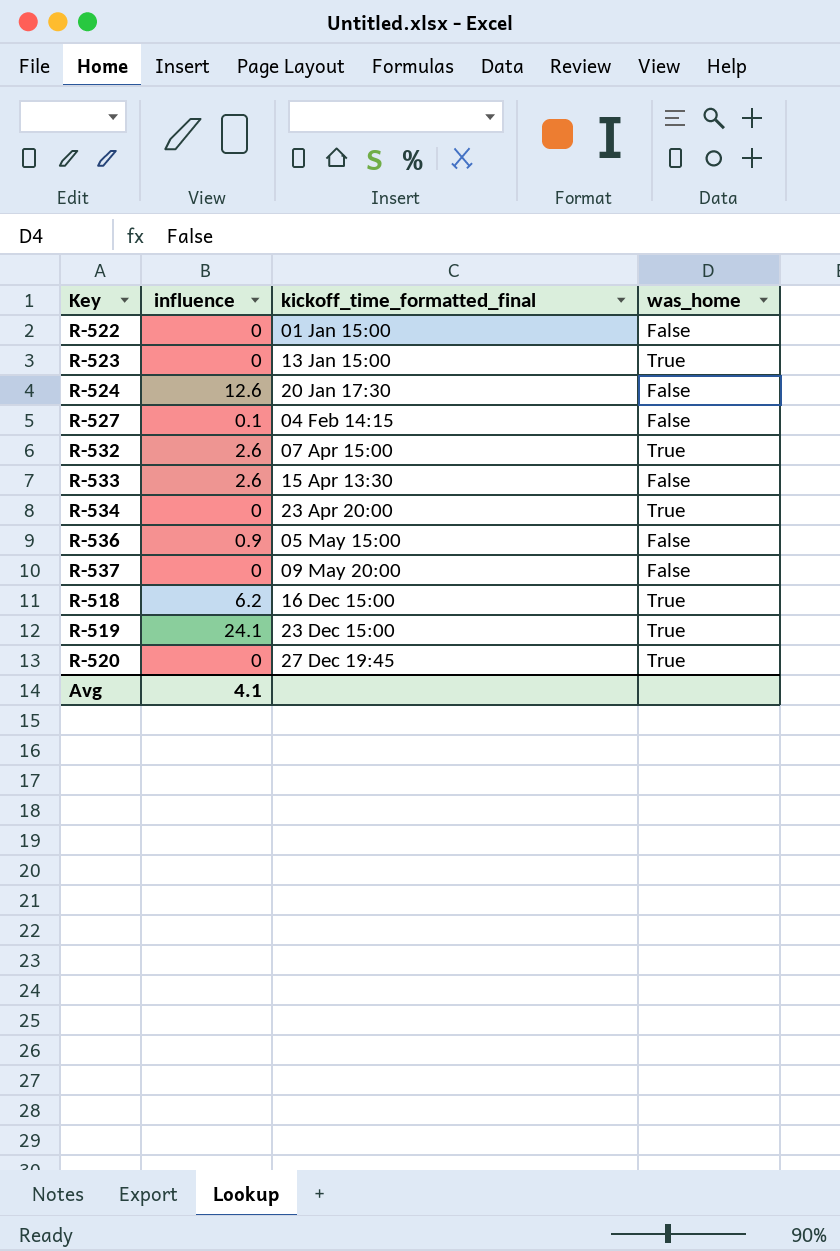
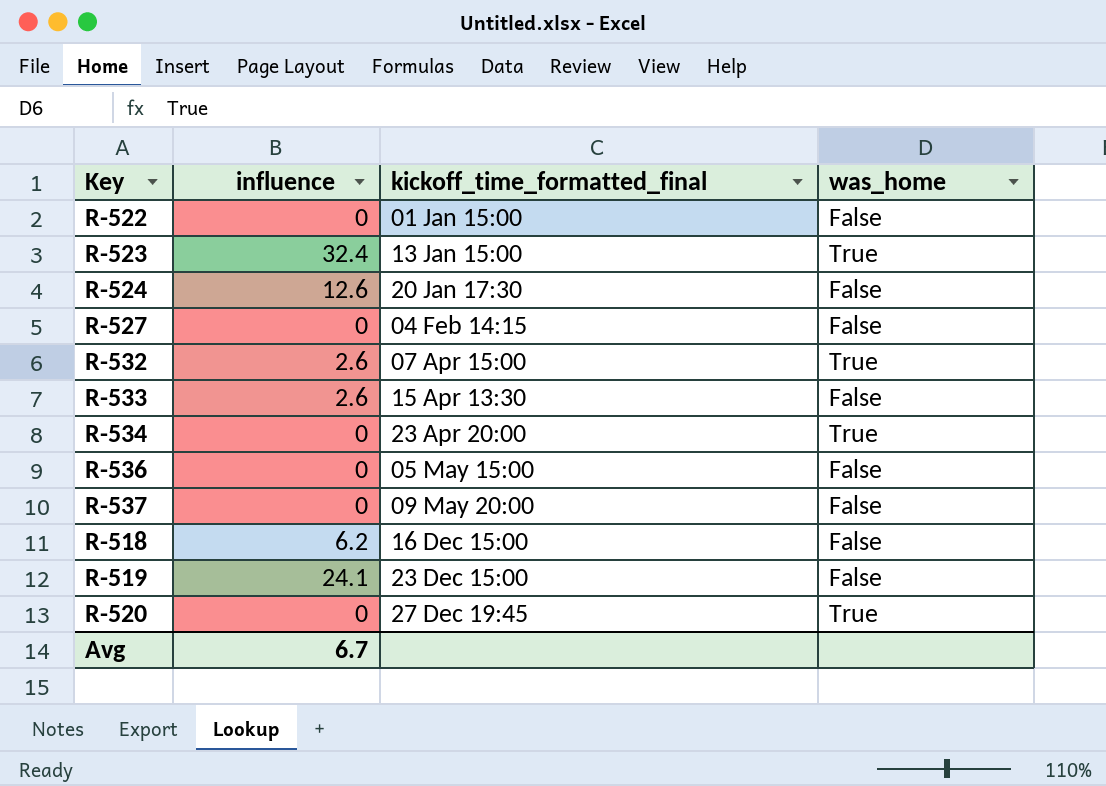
R-523 | influence: 0 -> 32.4
R-527 | influence: 0.1 -> 0
R-536 | influence: 0.9 -> 0
R-518 | was_home: True -> False
R-519 | was_home: True -> False
Avg | influence: 4.1 -> 6.7

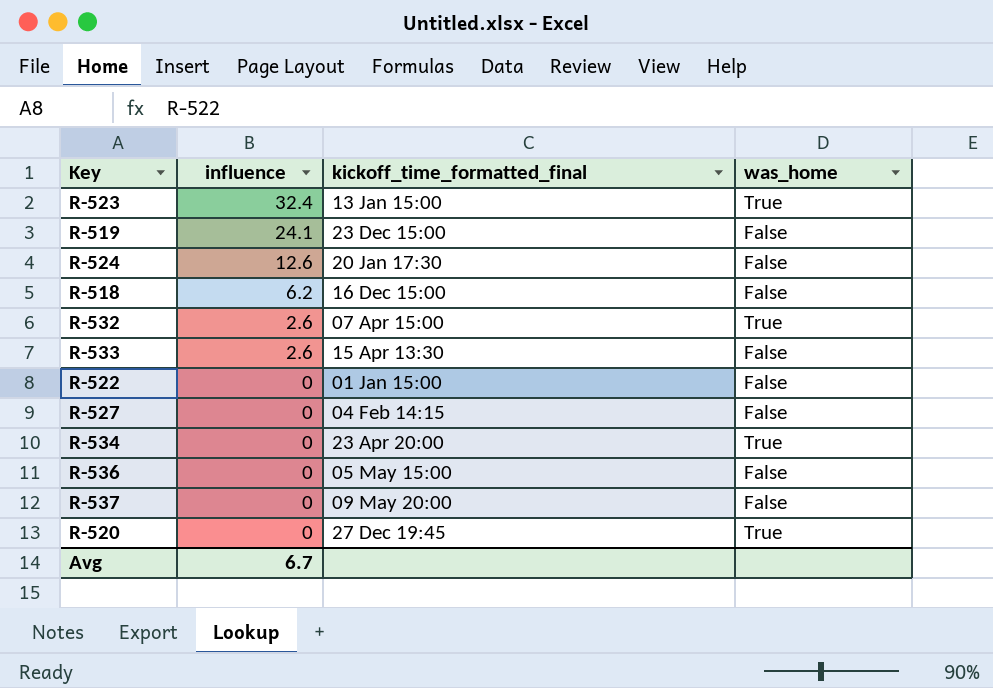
row order: kickoff_time_formatted_final ascending -> influence descending

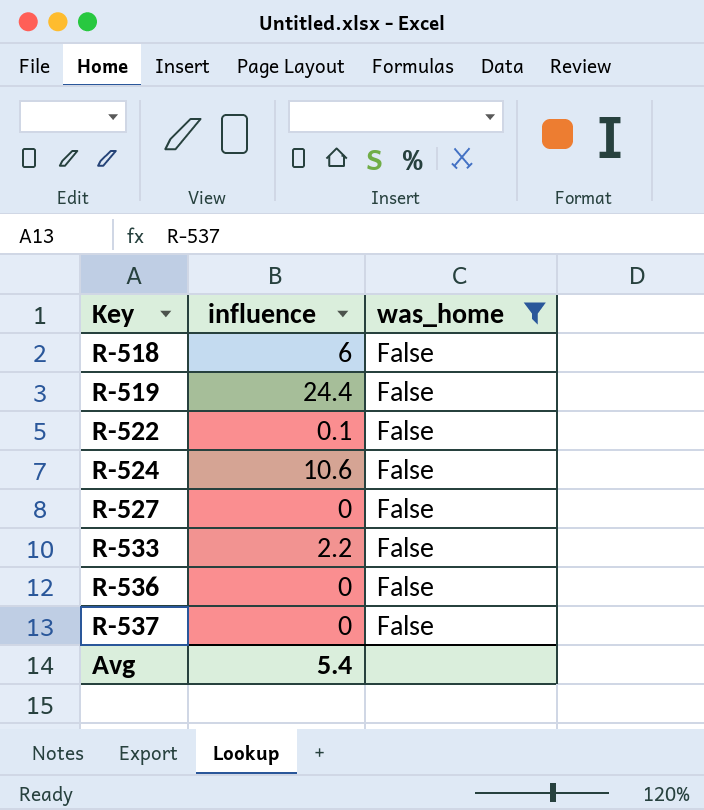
filter: none -> was_home = False
row order: influence descending -> Key ascending
column kickoff_time_formatted_final | position: 3 -> none
R-518 | influence: 6.2 -> 6
R-519 | influence: 24.1 -> 24.4
R-522 | influence: 0 -> 0.1
R-524 | influence: 12.6 -> 10.6
R-533 | influence: 2.6 -> 2.2
Avg | influence: 6.7 -> 5.4

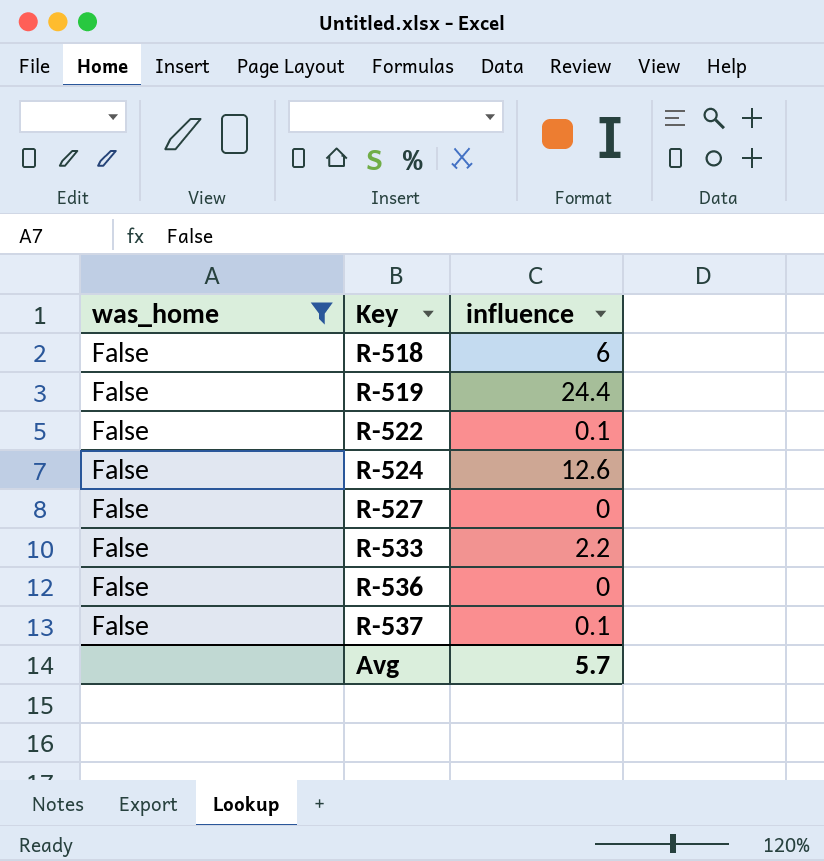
column was_home | position: 3 -> 1
R-524 | influence: 10.6 -> 12.6
R-537 | influence: 0 -> 0.1
Avg | influence: 5.4 -> 5.7

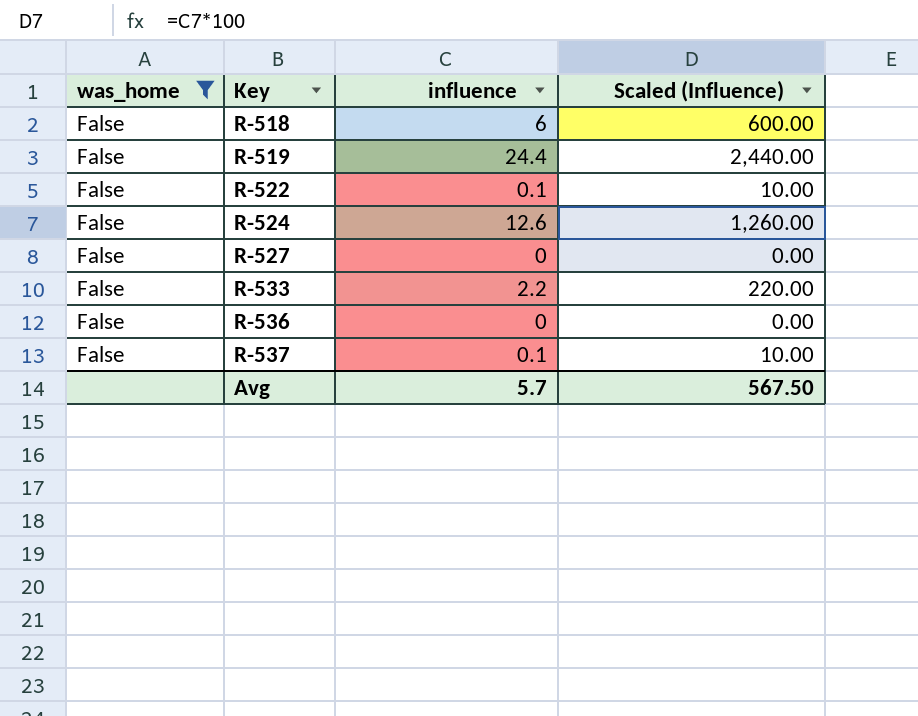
column Scaled (Influence) | formula: none -> [influence] * 100

